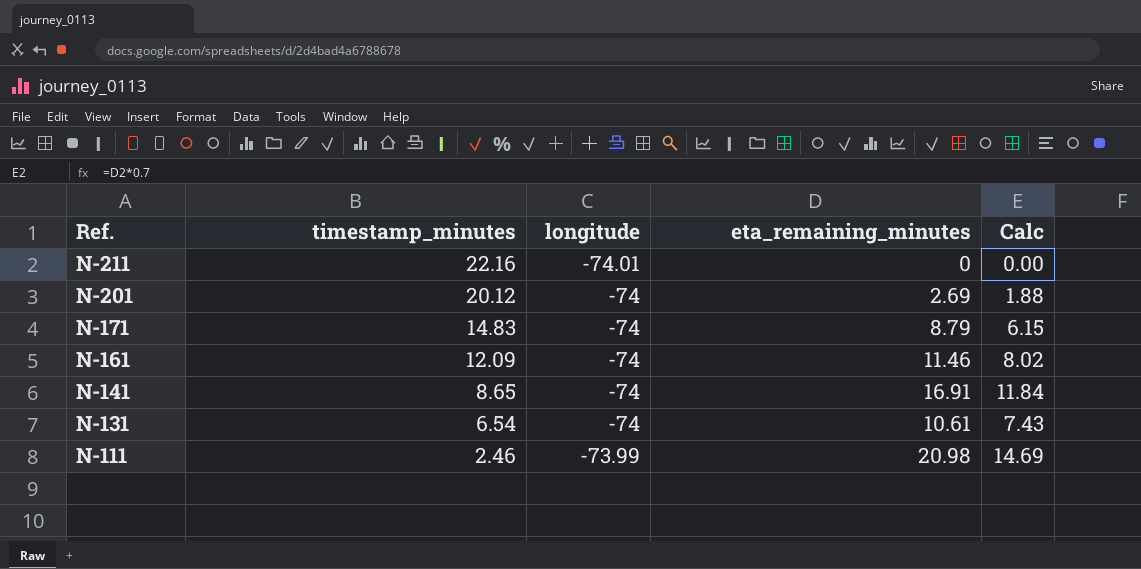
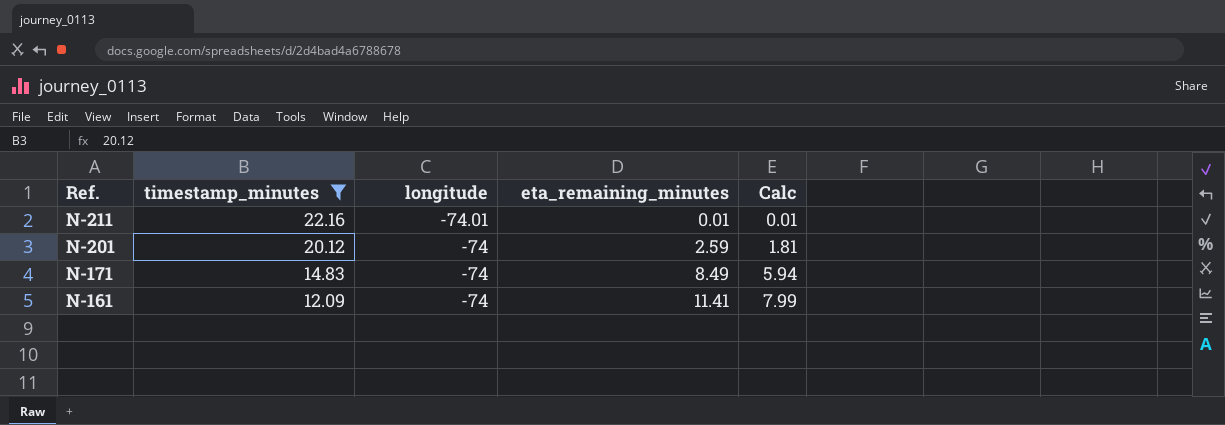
filter: none -> timestamp_minutes >= 12.09
N-211 | eta_remaining_minutes: 0 -> 0.01
N-211 | Calc: 0.00 -> 0.01
N-201 | eta_remaining_minutes: 2.69 -> 2.59
N-201 | Calc: 1.88 -> 1.81
N-171 | eta_remaining_minutes: 8.79 -> 8.49
N-171 | Calc: 6.15 -> 5.94
N-161 | eta_remaining_minutes: 11.46 -> 11.41
N-161 | Calc: 8.02 -> 7.99

